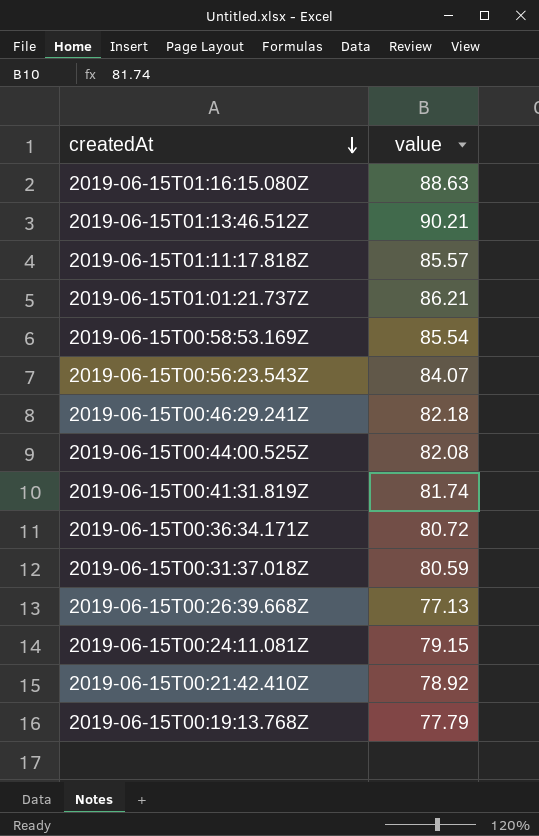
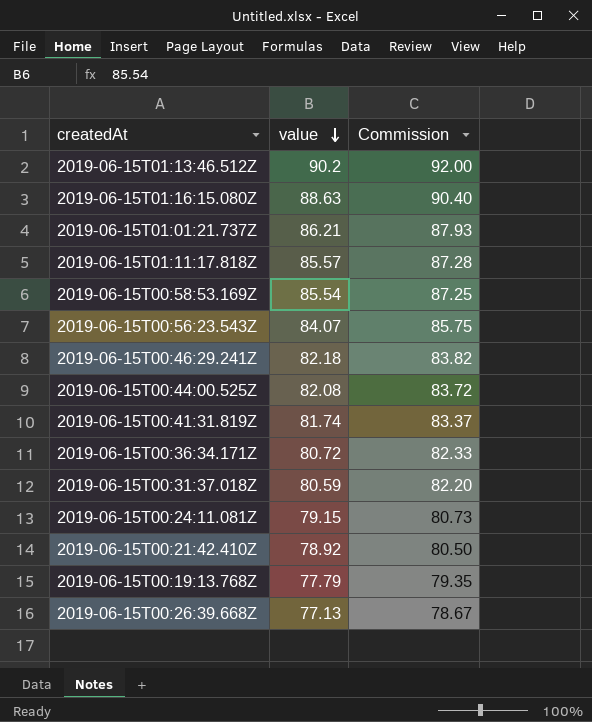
row order: createdAt descending -> value descending
column Commission | formula: none -> [value] * 1.02
2019-06-15T01:13:46.512Z | value: 90.21 -> 90.2

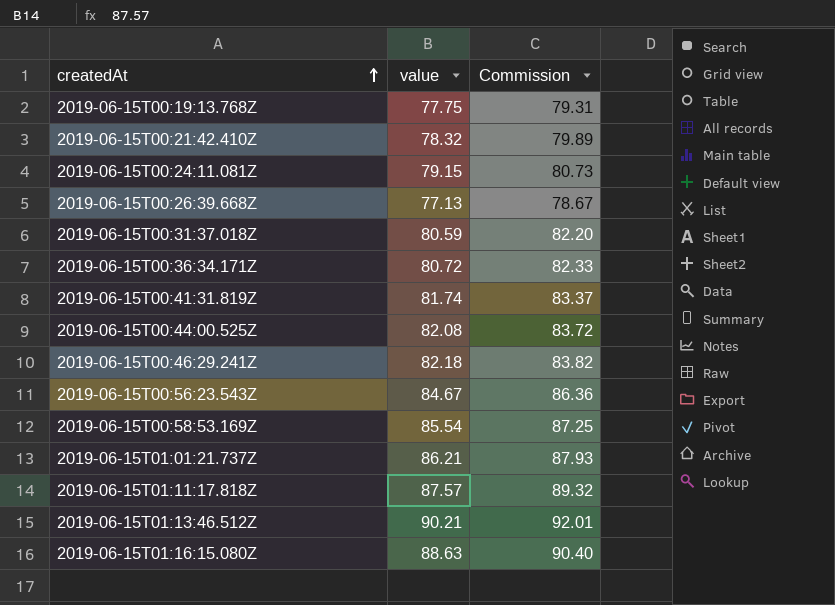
row order: value descending -> createdAt ascending
2019-06-15T00:19:13.768Z | value: 77.79 -> 77.75
2019-06-15T00:19:13.768Z | Commission: 79.35 -> 79.31
2019-06-15T00:21:42.410Z | value: 78.92 -> 78.32
2019-06-15T00:21:42.410Z | Commission: 80.50 -> 79.89
2019-06-15T00:56:23.543Z | value: 84.07 -> 84.67
2019-06-15T00:56:23.543Z | Commission: 85.75 -> 86.36
2019-06-15T01:11:17.818Z | value: 85.57 -> 87.57
2019-06-15T01:11:17.818Z | Commission: 87.28 -> 89.32
2019-06-15T01:13:46.512Z | value: 90.2 -> 90.21
2019-06-15T01:13:46.512Z | Commission: 92.00 -> 92.01

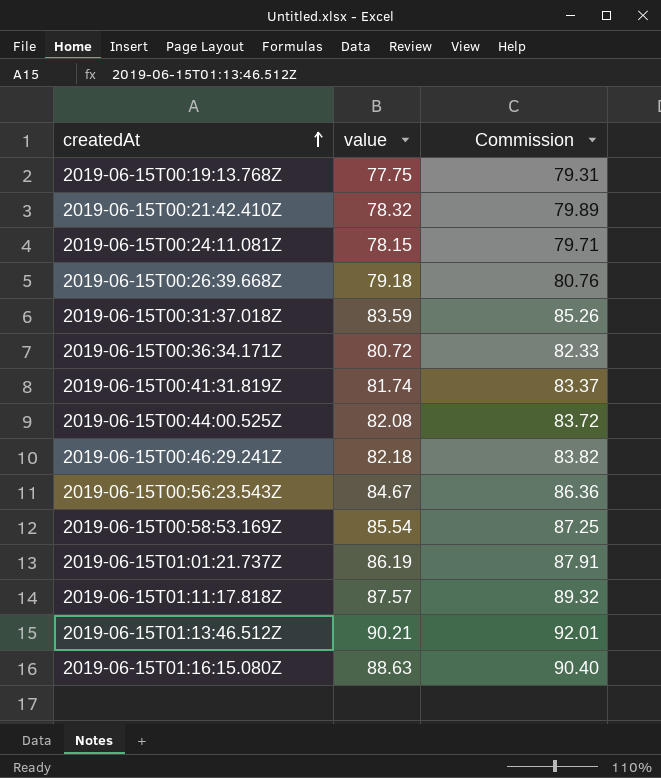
2019-06-15T00:24:11.081Z | value: 79.15 -> 78.15
2019-06-15T00:24:11.081Z | Commission: 80.73 -> 79.71
2019-06-15T00:26:39.668Z | value: 77.13 -> 79.18
2019-06-15T00:26:39.668Z | Commission: 78.67 -> 80.76
2019-06-15T00:31:37.018Z | value: 80.59 -> 83.59
2019-06-15T00:31:37.018Z | Commission: 82.20 -> 85.26
2019-06-15T01:01:21.737Z | value: 86.21 -> 86.19
2019-06-15T01:01:21.737Z | Commission: 87.93 -> 87.91

